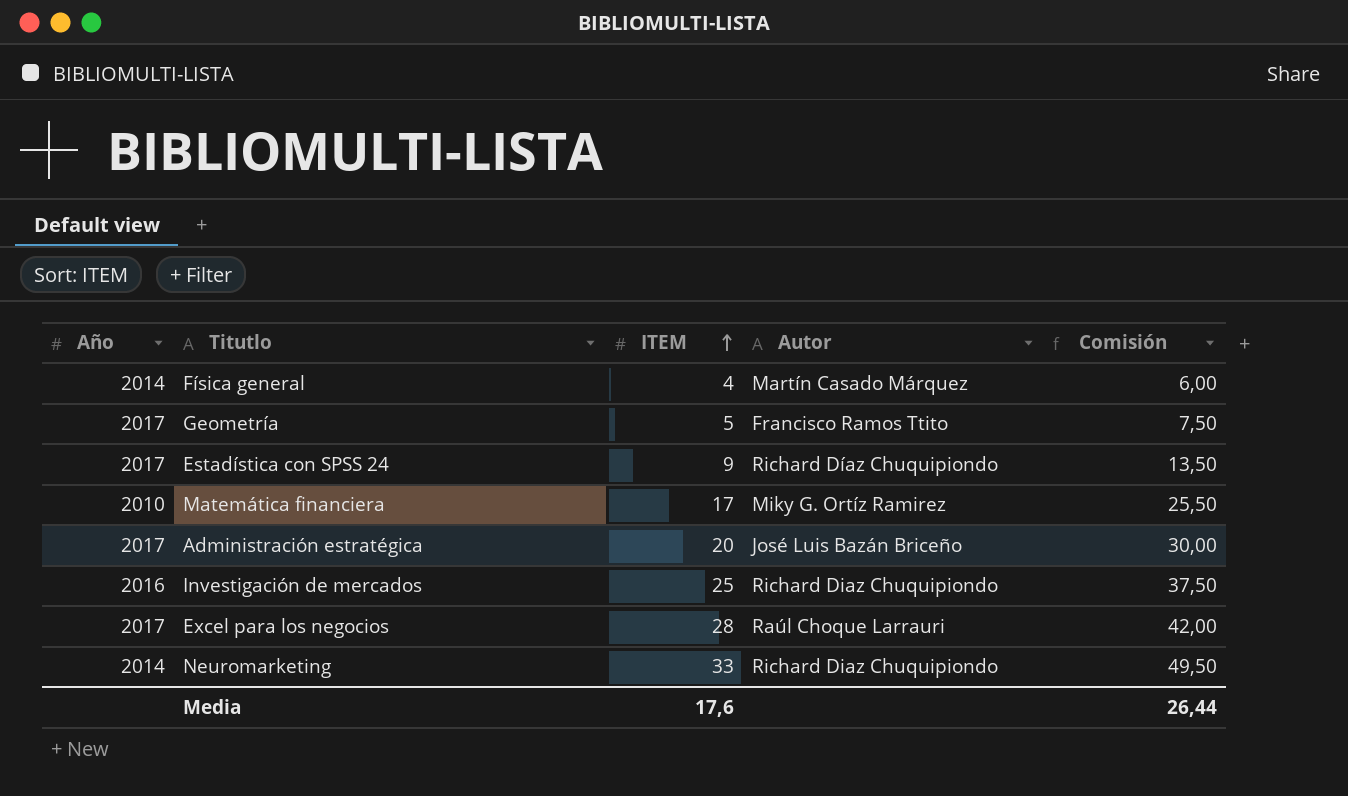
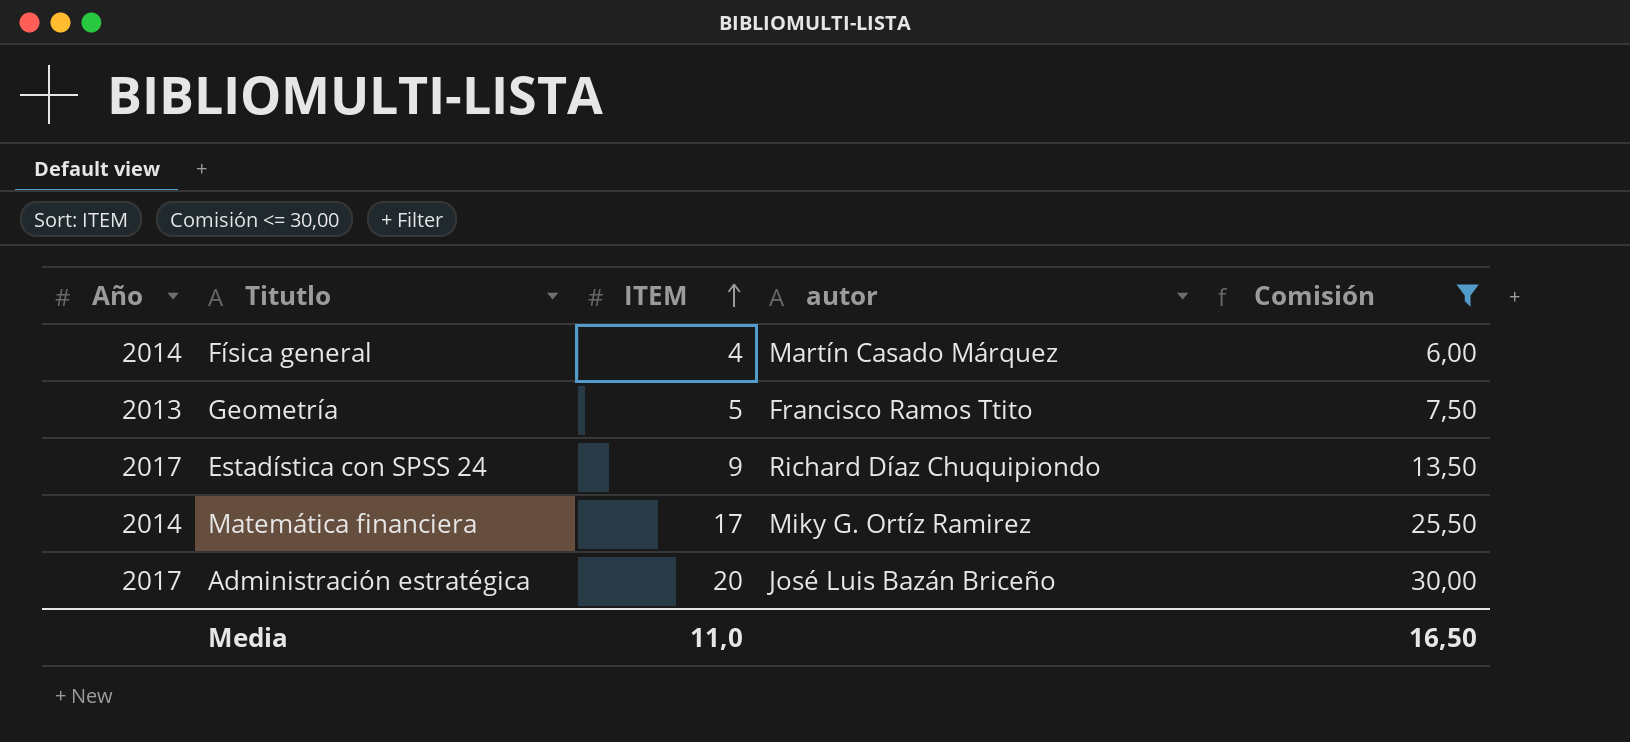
filter: none -> Comisión <= 30,00
column name: Autor -> autor
Geometría | Año: 2017 -> 2013
Matemática financiera | Año: 2010 -> 2014
Media | ITEM: 17,6 -> 11,0
Media | Comisión: 26,44 -> 16,50

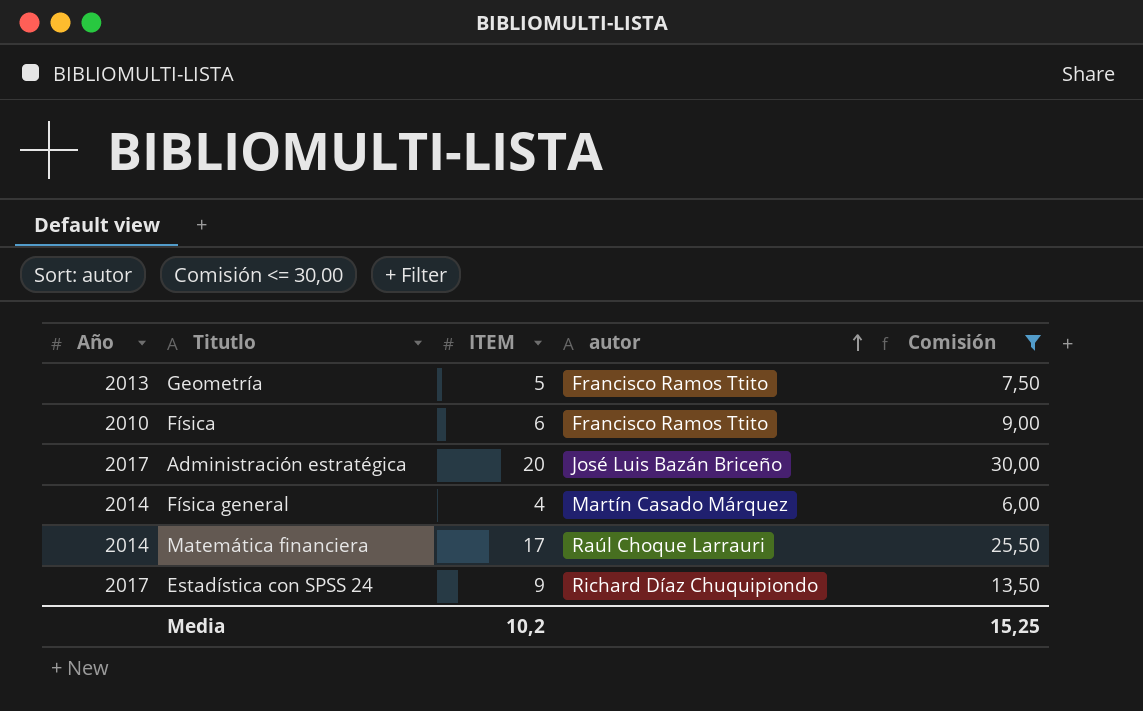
row order: ITEM ascending -> autor ascending
row Física: none -> 2010 | 6 | Francisco Ramos Ttito | 9,00
Matemática financiera | autor: Miky G. Ortíz Ramirez -> Raúl Choque Larrauri
Media | ITEM: 11,0 -> 10,2
Media | Comisión: 16,50 -> 15,25

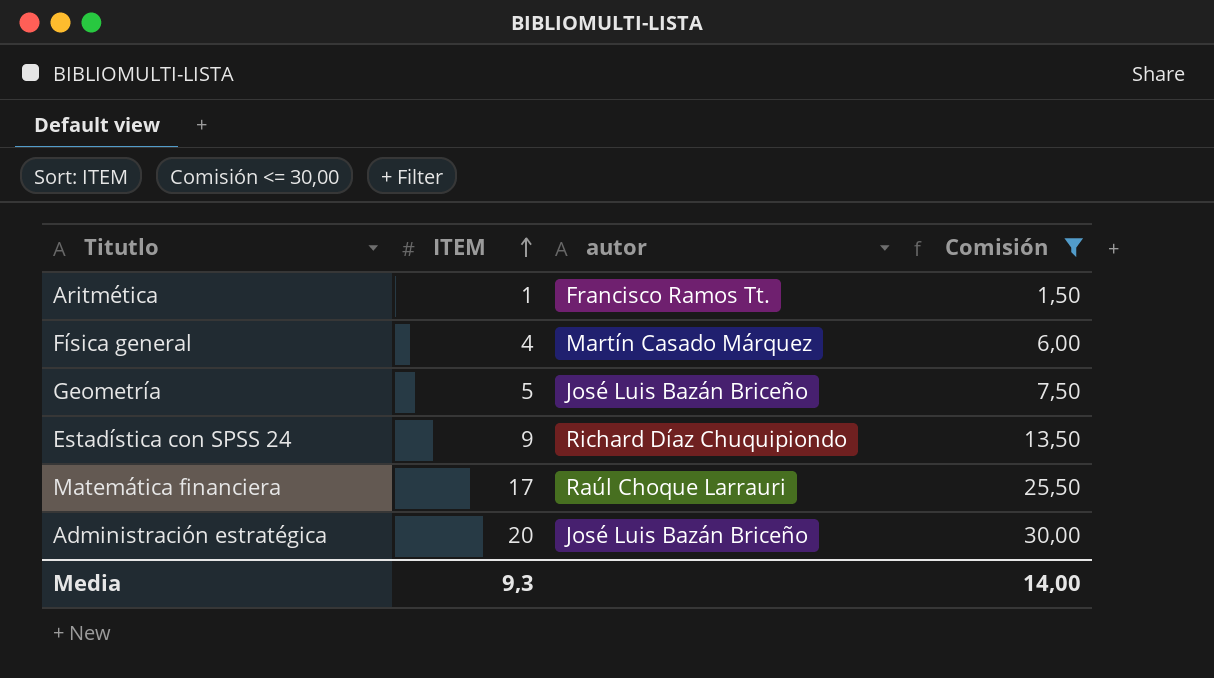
row order: autor ascending -> ITEM ascending
column Año | position: 1 -> none
row Física: 2010 | 6 | Francisco Ramos Ttito | 9,00 -> none
row Aritmética: none -> 1 | Francisco Ramos Tt. | 1,50
Geometría | autor: Francisco Ramos Ttito -> José Luis Bazán Briceño
Media | ITEM: 10,2 -> 9,3
Media | Comisión: 15,25 -> 14,00

